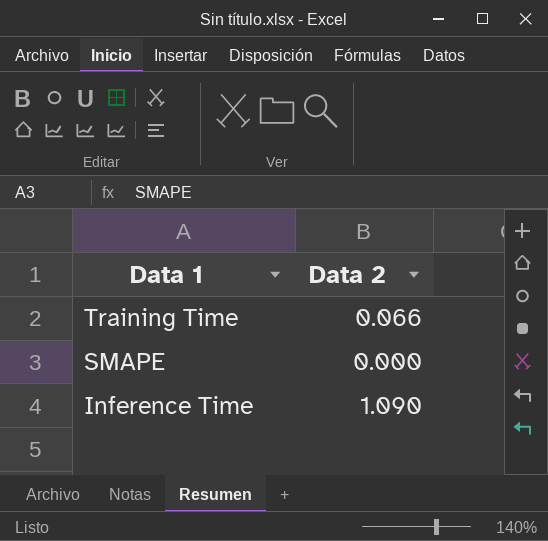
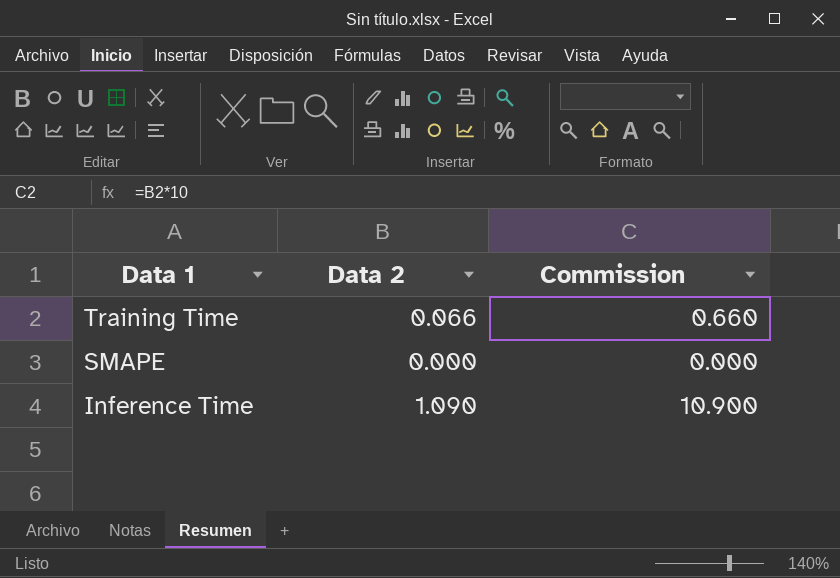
column Commission | formula: none -> [Data 2] * 10

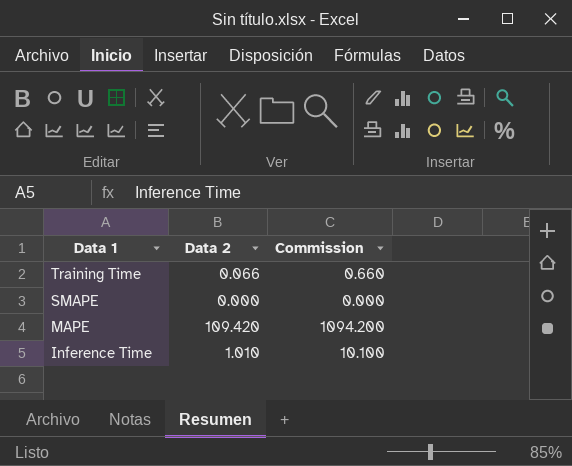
row MAPE: none -> 109.420 | 1094.200
Inference Time | Data 2: 1.090 -> 1.010
Inference Time | Commission: 10.900 -> 10.100

